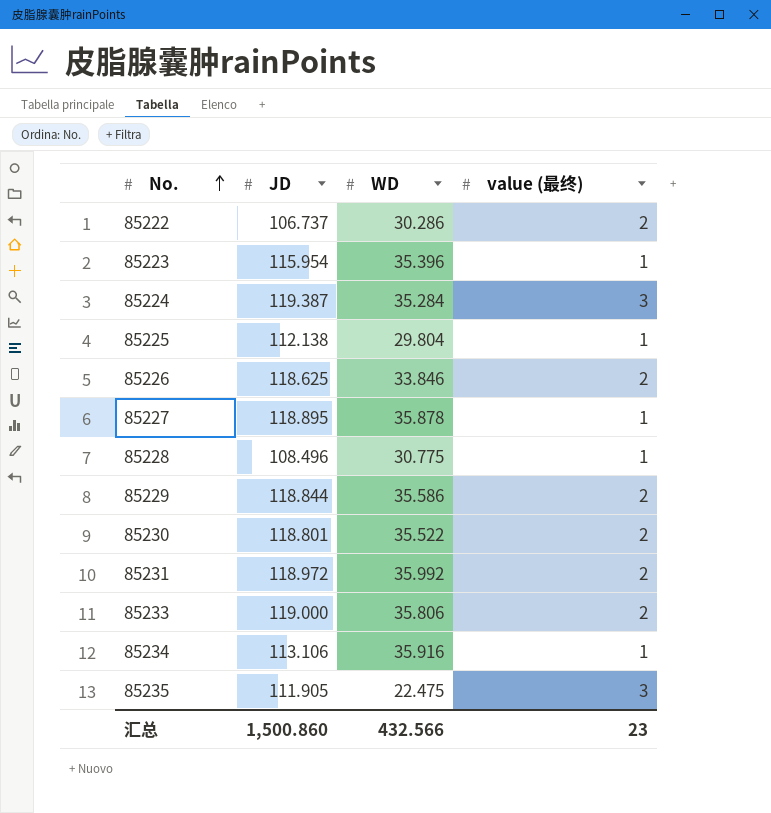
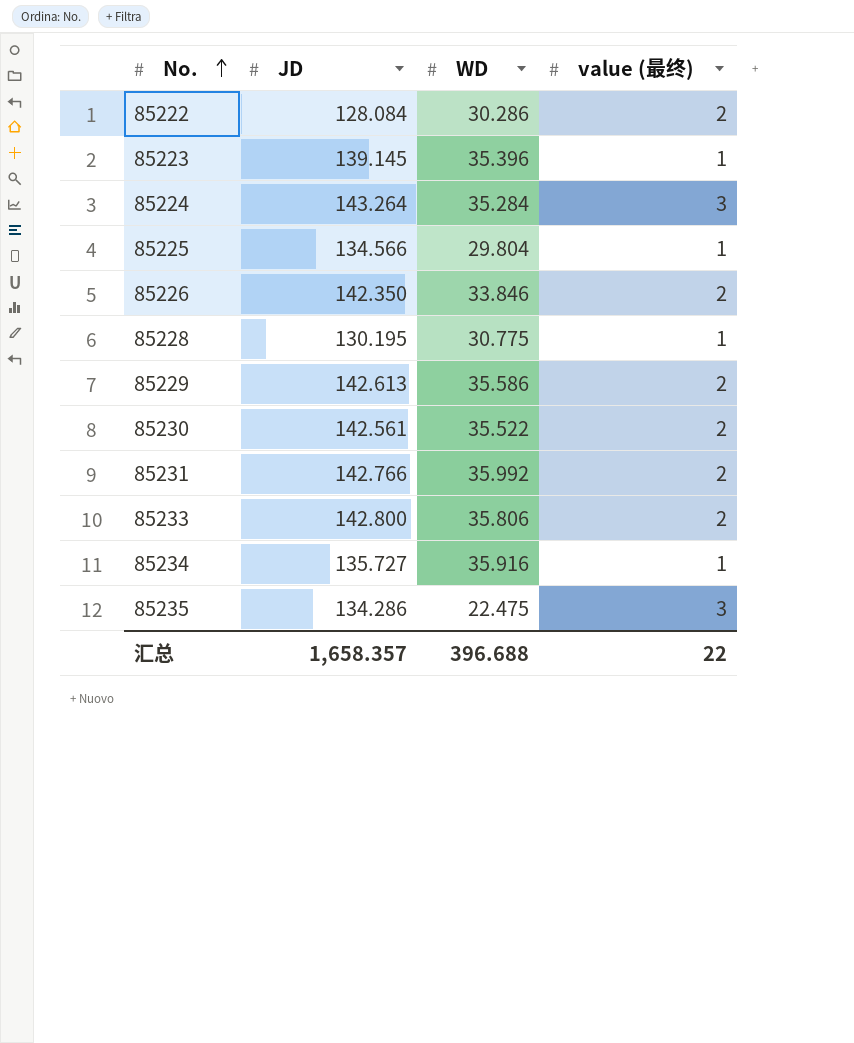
row 85227: 118.895 | 35.878 | 1 -> none
85222 | JD: 106.737 -> 128.084
85223 | JD: 115.954 -> 139.145
85224 | JD: 119.387 -> 143.264
85225 | JD: 112.138 -> 134.566
85226 | JD: 118.625 -> 142.350
85228 | JD: 108.496 -> 130.195
85229 | JD: 118.844 -> 142.613
85230 | JD: 118.801 -> 142.561
85231 | JD: 118.972 -> 142.766
85233 | JD: 119.000 -> 142.800
85234 | JD: 113.106 -> 135.727
85235 | JD: 111.905 -> 134.286
汇总 | JD: 1,500.860 -> 1,658.357
汇总 | WD: 432.566 -> 396.688
汇总 | value (最终): 23 -> 22

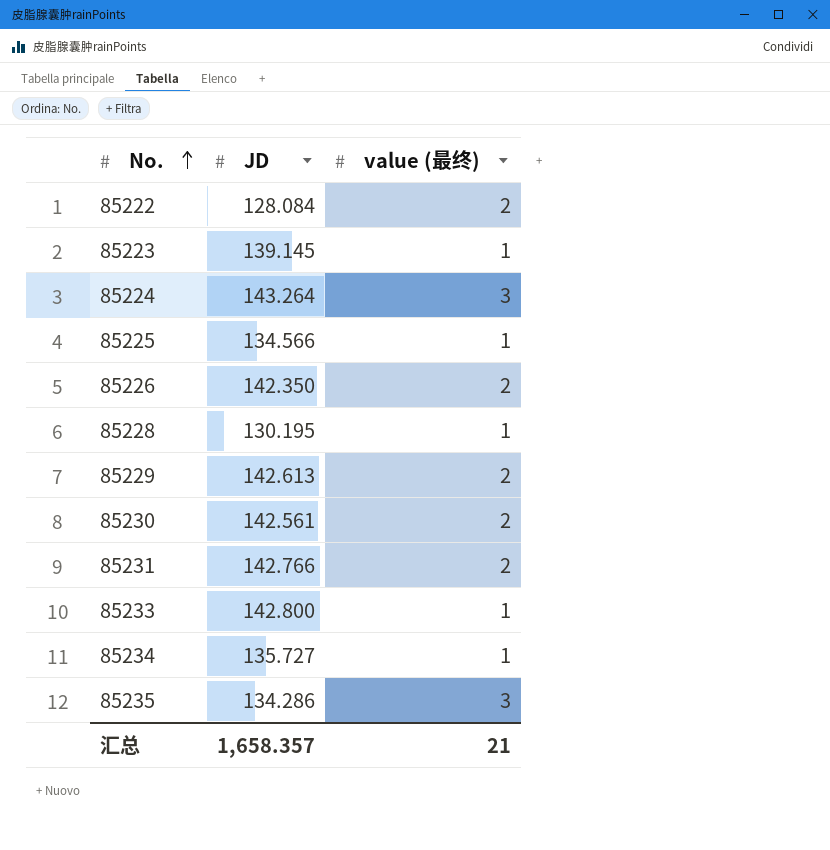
column WD | position: 3 -> none
85233 | value (最终): 2 -> 1
汇总 | value (最终): 22 -> 21

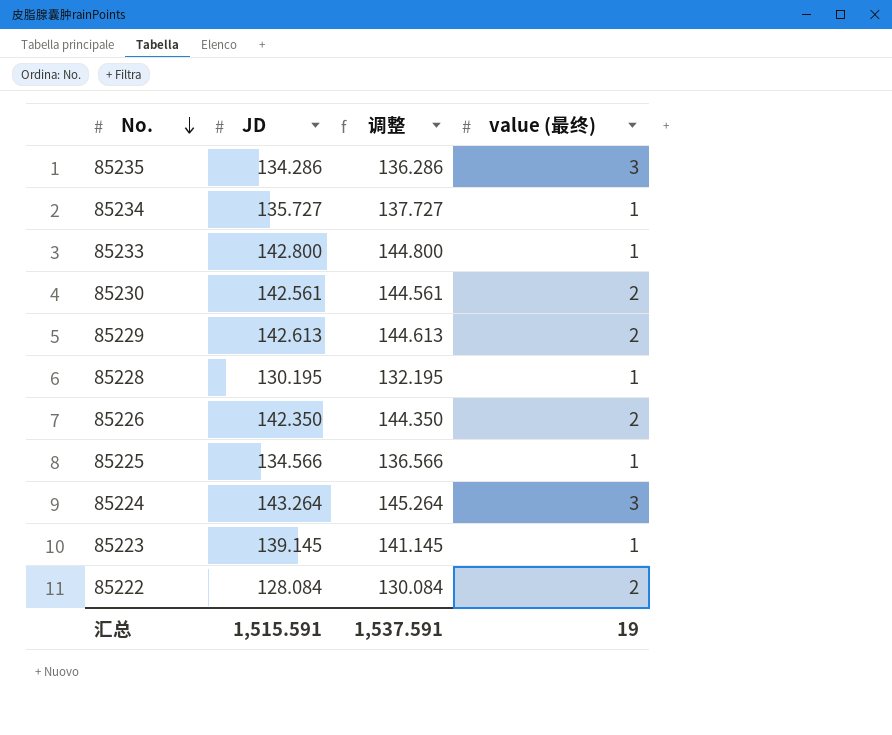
row order: No. ascending -> No. descending
column 调整 | formula: none -> [JD] + 2
row 85231: 142.766 | 2 -> none
汇总 | JD: 1,658.357 -> 1,515.591
汇总 | value (最终): 21 -> 19

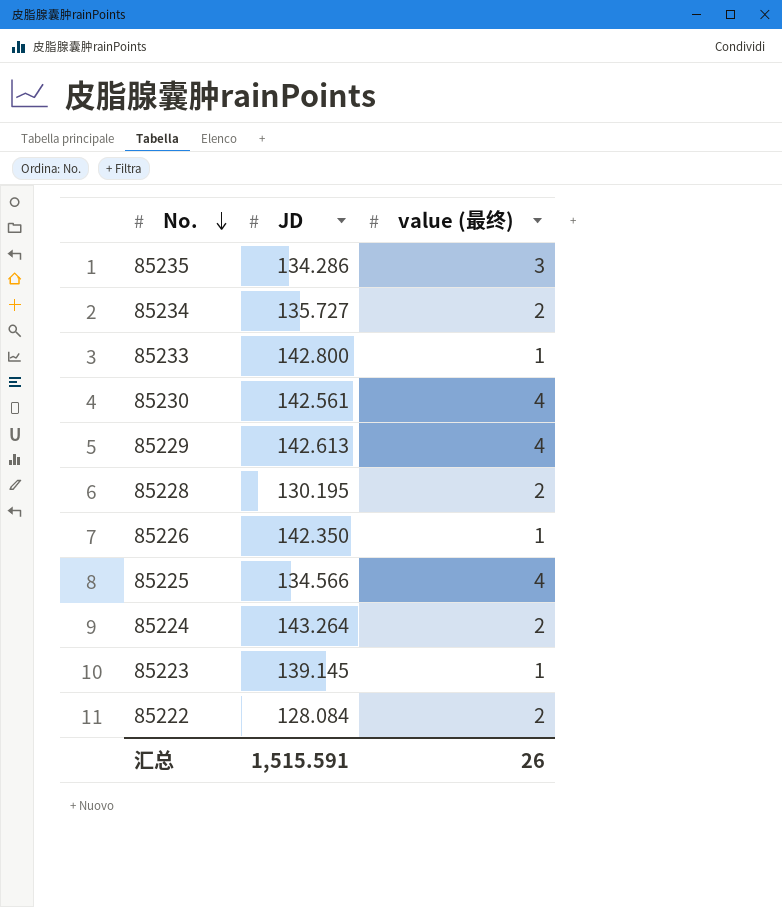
column 调整 | formula: [JD] + 2 -> none
85234 | value (最终): 1 -> 2
85230 | value (最终): 2 -> 4
85229 | value (最终): 2 -> 4
85228 | value (最终): 1 -> 2
85226 | value (最终): 2 -> 1
85225 | value (最终): 1 -> 4
85224 | value (最终): 3 -> 2
汇总 | value (最终): 19 -> 26

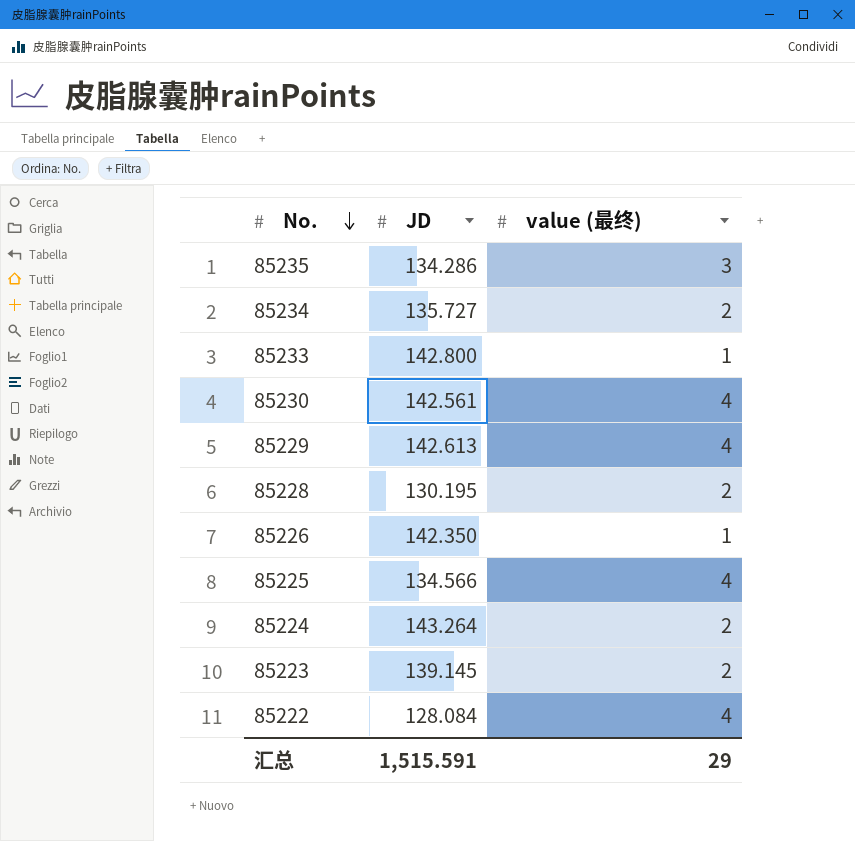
85223 | value (最终): 1 -> 2
85222 | value (最终): 2 -> 4
汇总 | value (最终): 26 -> 29

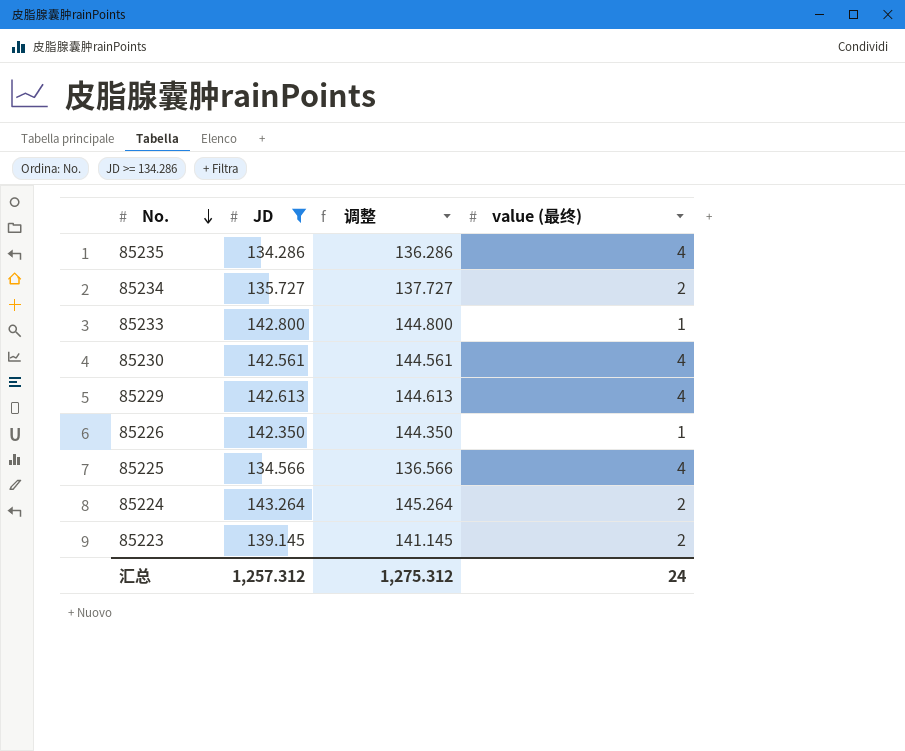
filter: none -> JD >= 134.286
column 调整 | formula: none -> [JD] + 2
85235 | value (最终): 3 -> 4
汇总 | JD: 1,515.591 -> 1,257.312
汇总 | value (最终): 29 -> 24

